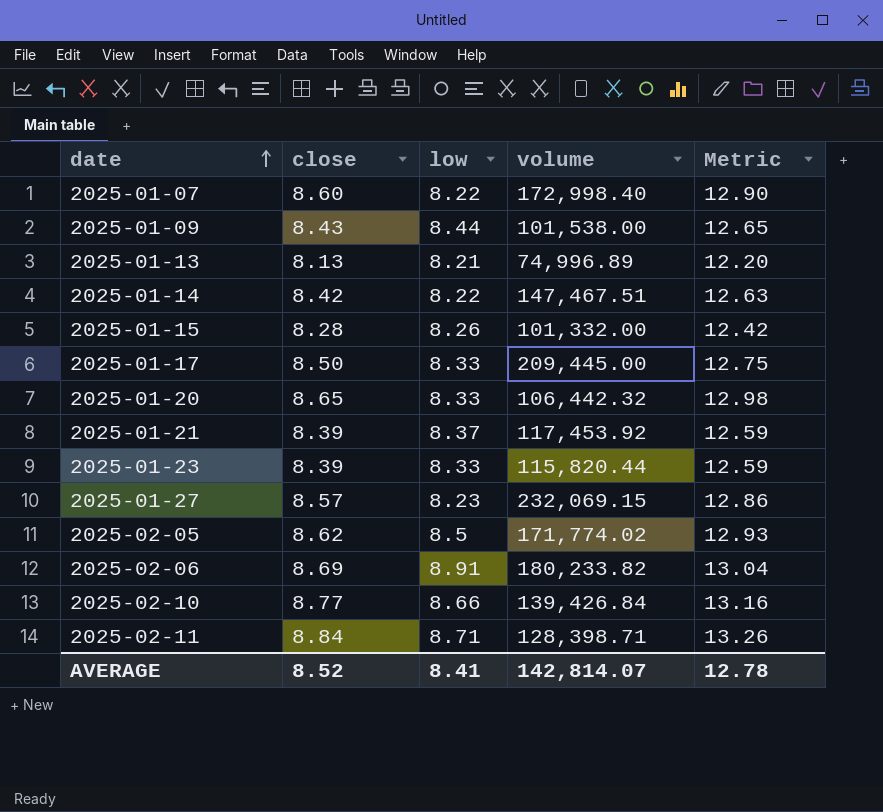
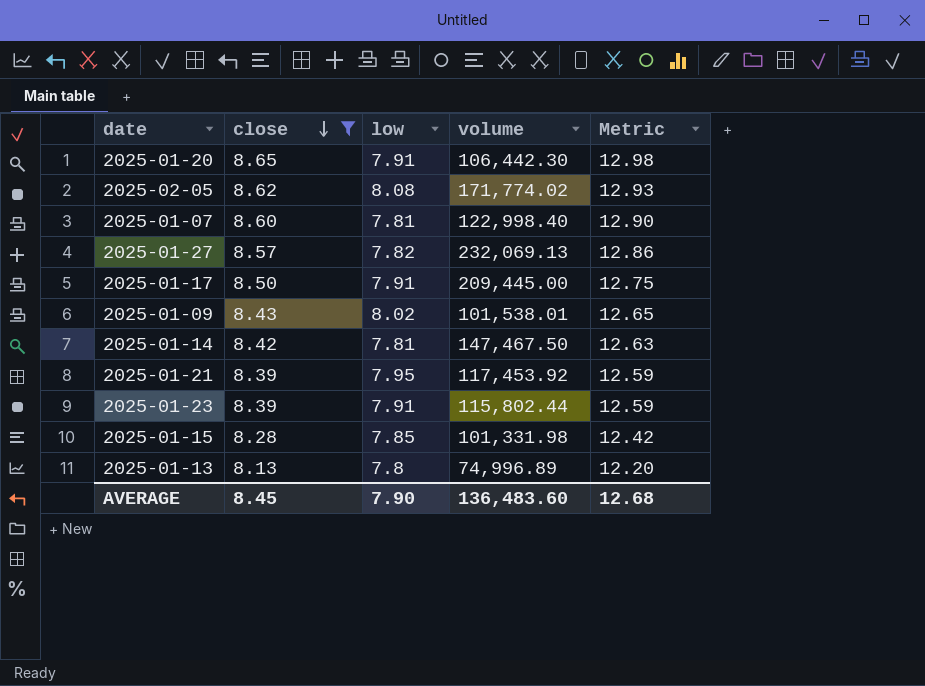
filter: none -> close <= 8.65
row order: date ascending -> close descending
2025-01-20 | low: 8.33 -> 7.91
2025-01-20 | volume: 106,442.32 -> 106,442.30
2025-02-05 | low: 8.5 -> 8.08
2025-01-07 | low: 8.22 -> 7.81
2025-01-07 | volume: 172,998.40 -> 122,998.40
2025-01-27 | low: 8.23 -> 7.82
2025-01-27 | volume: 232,069.15 -> 232,069.13
2025-01-17 | low: 8.33 -> 7.91
2025-01-09 | low: 8.44 -> 8.02
2025-01-09 | volume: 101,538.00 -> 101,538.01
2025-01-14 | low: 8.22 -> 7.81
2025-01-14 | volume: 147,467.51 -> 147,467.50
2025-01-21 | low: 8.37 -> 7.95
2025-01-23 | low: 8.33 -> 7.91
2025-01-23 | volume: 115,820.44 -> 115,802.44
2025-01-15 | low: 8.26 -> 7.85
2025-01-15 | volume: 101,332.00 -> 101,331.98
2025-01-13 | low: 8.21 -> 7.8
AVERAGE | close: 8.52 -> 8.45
AVERAGE | low: 8.41 -> 7.90
AVERAGE | volume: 142,814.07 -> 136,483.60
AVERAGE | Metric: 12.78 -> 12.68

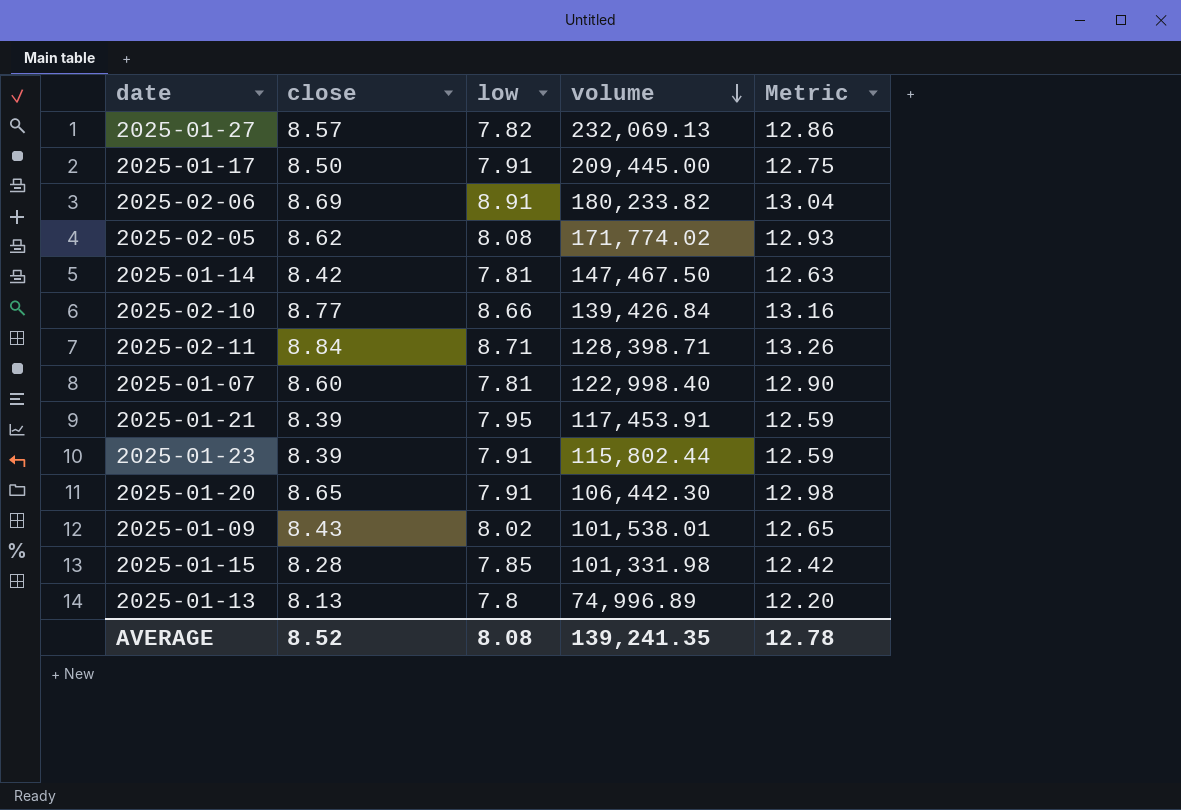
filter: close <= 8.65 -> none
row order: close descending -> volume descending
2025-01-21 | volume: 117,453.92 -> 117,453.91
AVERAGE | close: 8.45 -> 8.52
AVERAGE | low: 7.90 -> 8.08
AVERAGE | volume: 136,483.60 -> 139,241.35
AVERAGE | Metric: 12.68 -> 12.78

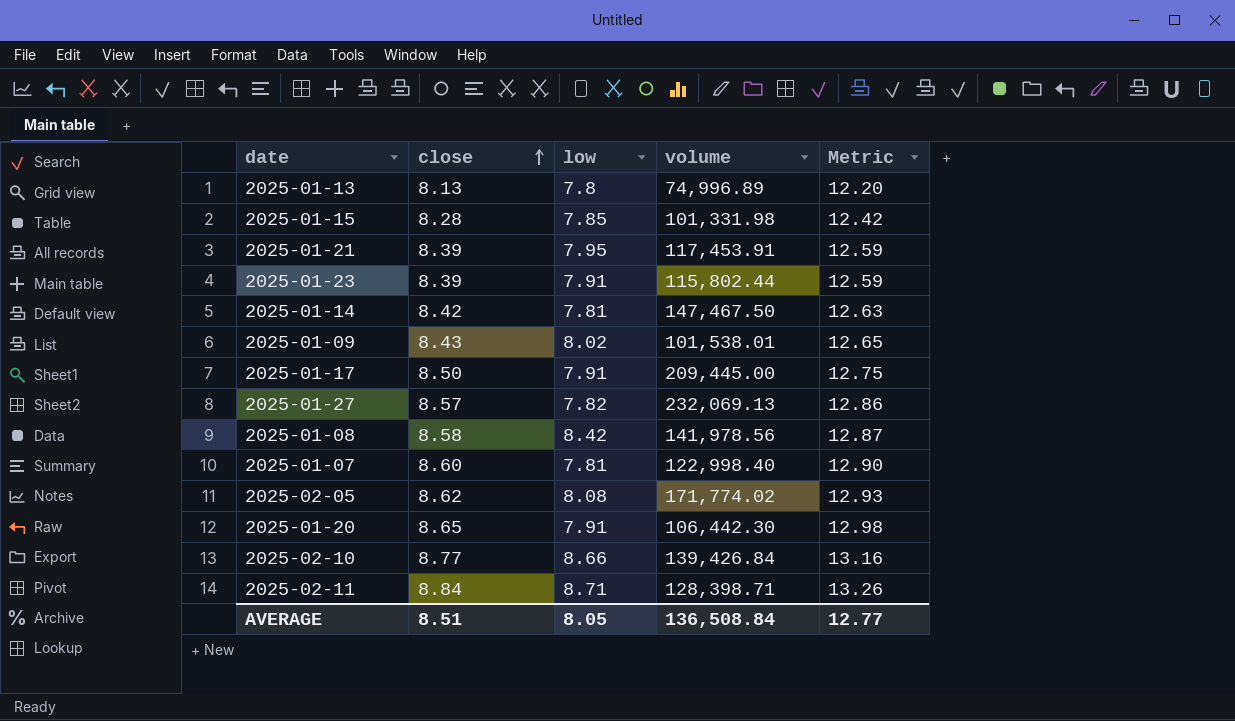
row order: volume descending -> close ascending
row 2025-02-06: 8.69 | 8.91 | 180,233.82 | 13.04 -> none
row 2025-01-08: none -> 8.58 | 8.42 | 141,978.56 | 12.87
AVERAGE | close: 8.52 -> 8.51
AVERAGE | low: 8.08 -> 8.05
AVERAGE | volume: 139,241.35 -> 136,508.84
AVERAGE | Metric: 12.78 -> 12.77

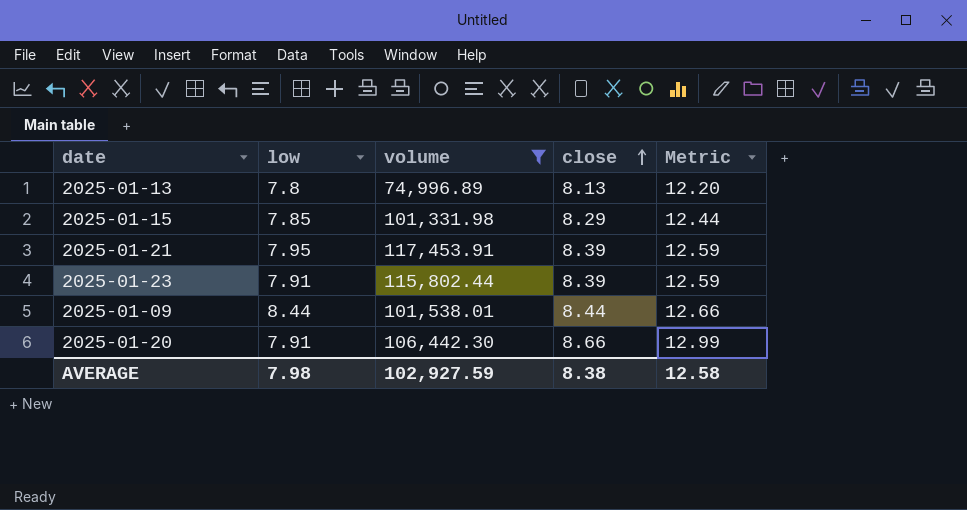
filter: none -> volume <= 117,453.91
column close | position: 2 -> 4
2025-01-15 | close: 8.28 -> 8.29
2025-01-15 | Metric: 12.42 -> 12.44
2025-01-09 | low: 8.02 -> 8.44
2025-01-09 | close: 8.43 -> 8.44
2025-01-09 | Metric: 12.65 -> 12.66
2025-01-20 | close: 8.65 -> 8.66
2025-01-20 | Metric: 12.98 -> 12.99
AVERAGE | low: 8.05 -> 7.98
AVERAGE | volume: 136,508.84 -> 102,927.59
AVERAGE | close: 8.51 -> 8.38
AVERAGE | Metric: 12.77 -> 12.58

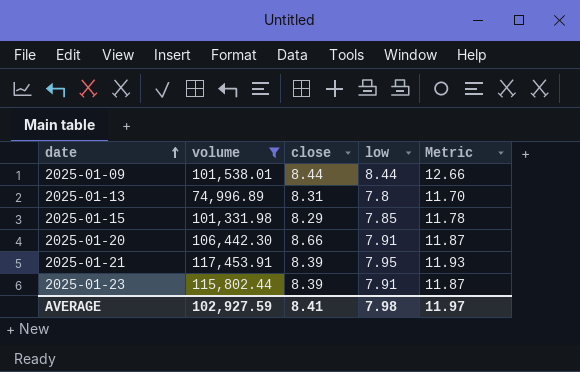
row order: close ascending -> date ascending
column low | position: 2 -> 4
column Metric | formula: [close] * 1.5 -> [low] * 1.5
2025-01-13 | close: 8.13 -> 8.31
AVERAGE | close: 8.38 -> 8.41
AVERAGE | Metric: 12.58 -> 11.97

